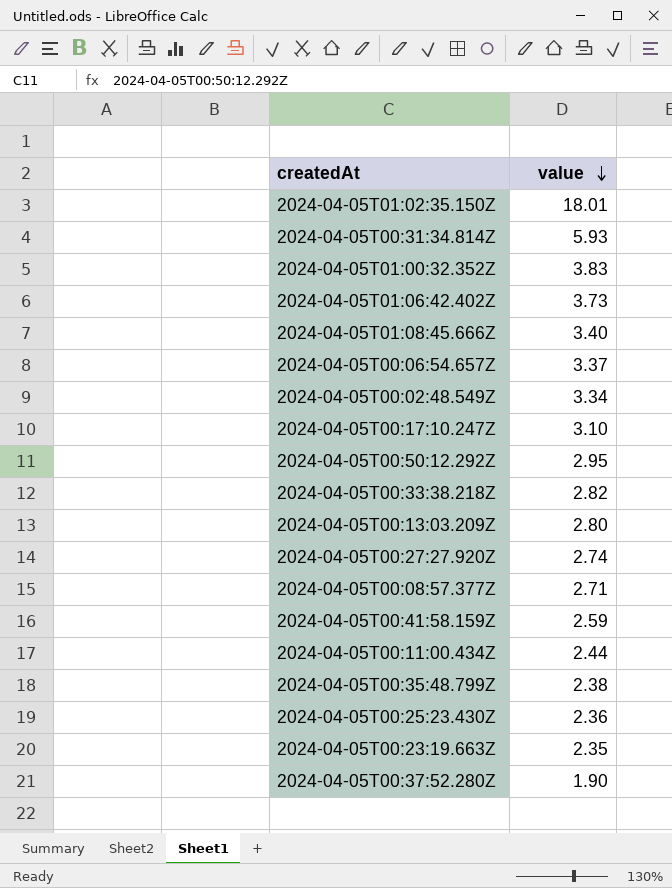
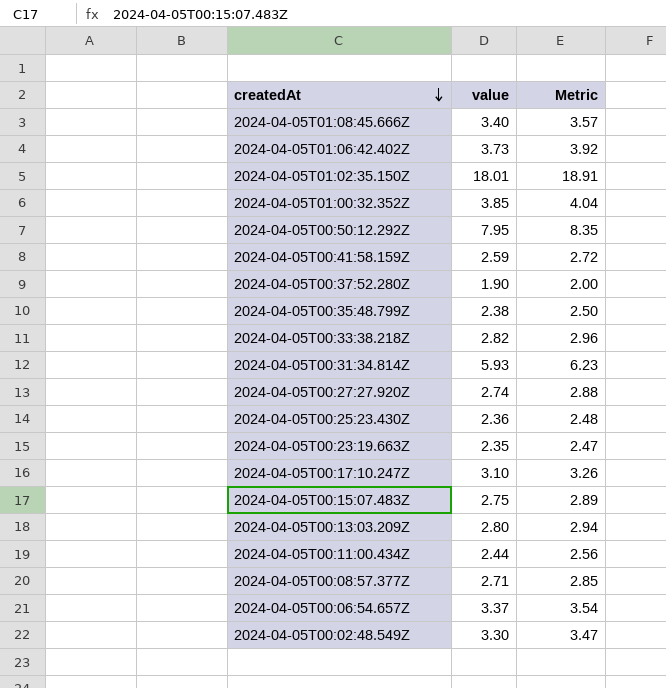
row order: value descending -> createdAt descending
column Metric | formula: none -> [value] * 1.05
2024-04-05T01:00:32.352Z | value: 3.83 -> 3.85
2024-04-05T00:50:12.292Z | value: 2.95 -> 7.95
row 2024-04-05T00:15:07.483Z: none -> 2.75 | 2.89
2024-04-05T00:02:48.549Z | value: 3.34 -> 3.30

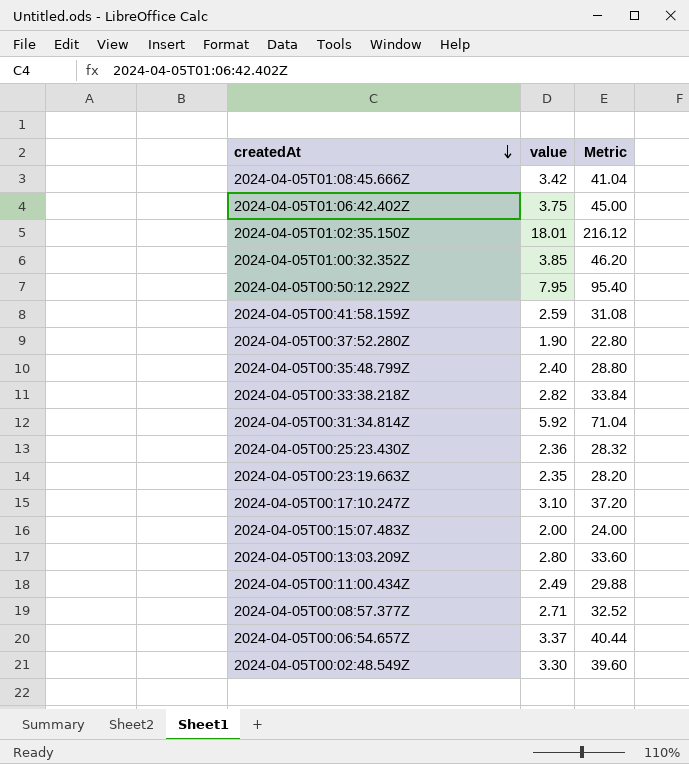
column Metric | formula: [value] * 1.05 -> [value] * 12
row 2024-04-05T00:27:27.920Z: 2.74 | 2.88 -> none
2024-04-05T01:08:45.666Z | value: 3.40 -> 3.42
2024-04-05T01:06:42.402Z | value: 3.73 -> 3.75
2024-04-05T00:35:48.799Z | value: 2.38 -> 2.40
2024-04-05T00:31:34.814Z | value: 5.93 -> 5.92
2024-04-05T00:15:07.483Z | value: 2.75 -> 2.00
2024-04-05T00:11:00.434Z | value: 2.44 -> 2.49

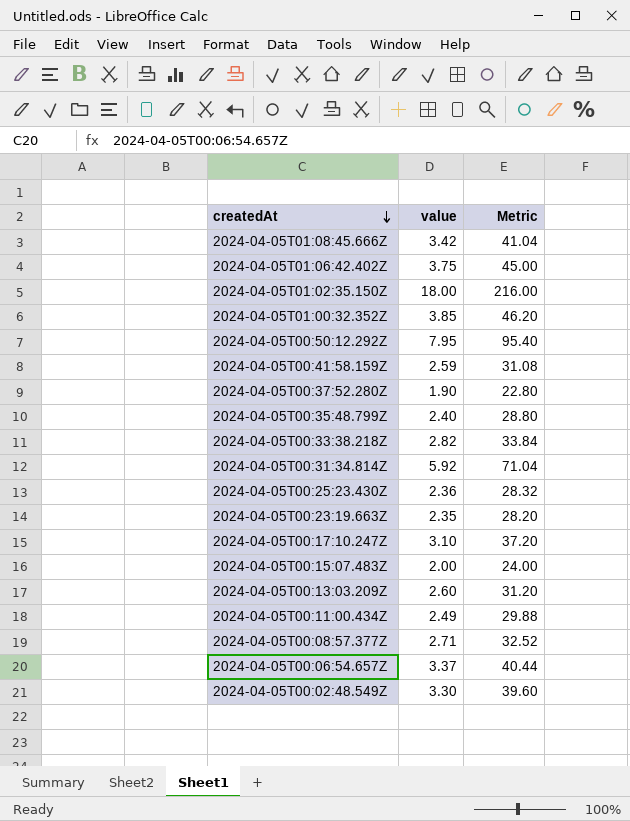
2024-04-05T01:02:35.150Z | value: 18.01 -> 18.00
2024-04-05T01:02:35.150Z | Metric: 216.12 -> 216.00
2024-04-05T00:13:03.209Z | value: 2.80 -> 2.60
2024-04-05T00:13:03.209Z | Metric: 33.60 -> 31.20

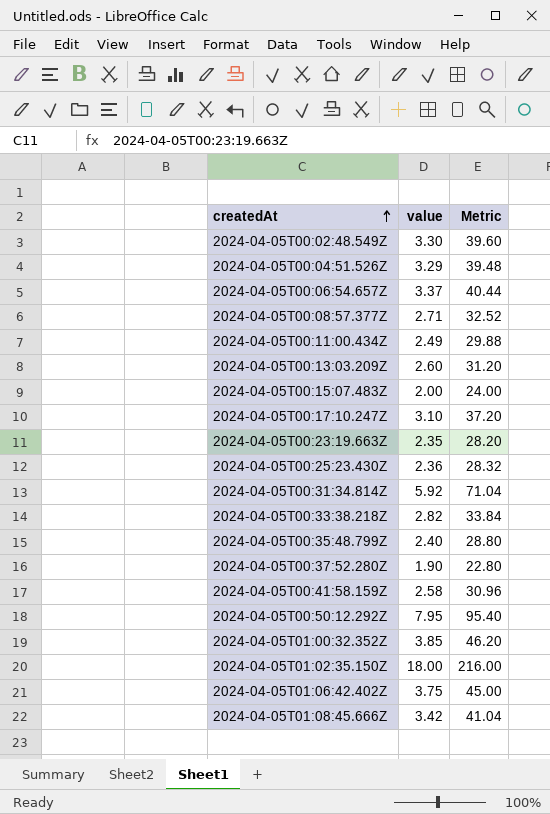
row order: createdAt descending -> createdAt ascending
row 2024-04-05T00:04:51.526Z: none -> 3.29 | 39.48
2024-04-05T00:41:58.159Z | value: 2.59 -> 2.58
2024-04-05T00:41:58.159Z | Metric: 31.08 -> 30.96

